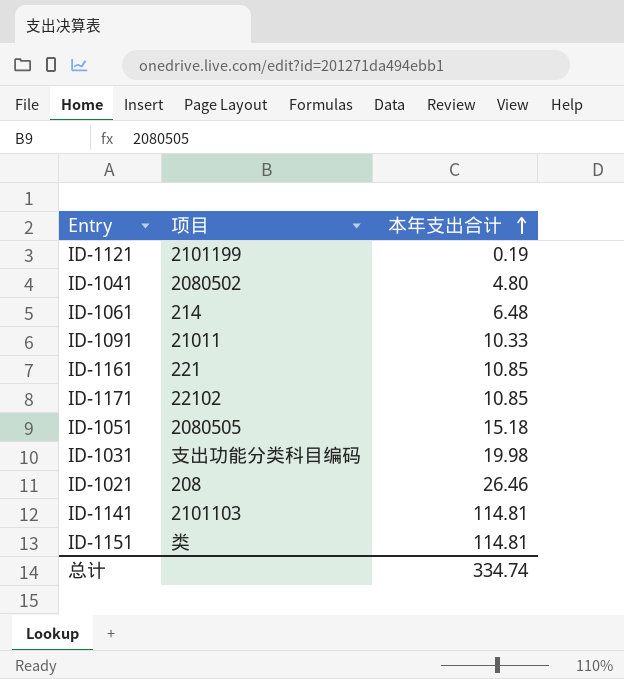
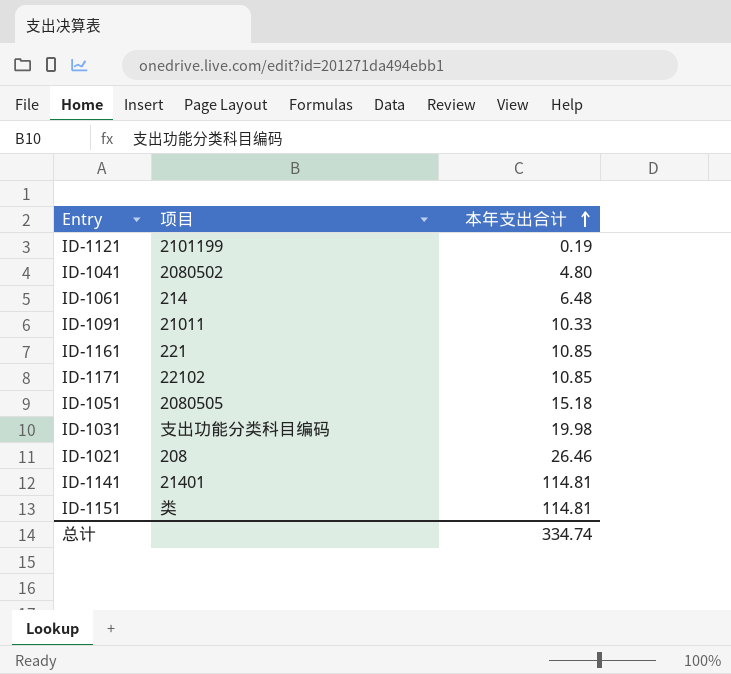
ID-1141 | 项目: 2101103 -> 21401

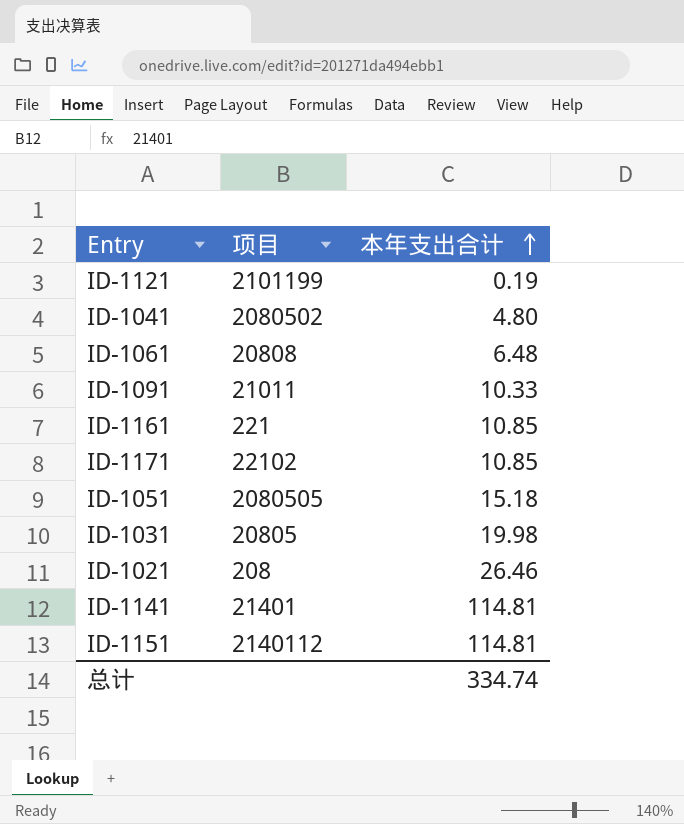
ID-1061 | 项目: 214 -> 20808
ID-1031 | 项目: 支出功能分类科目编码 -> 20805
ID-1151 | 项目: 类 -> 2140112

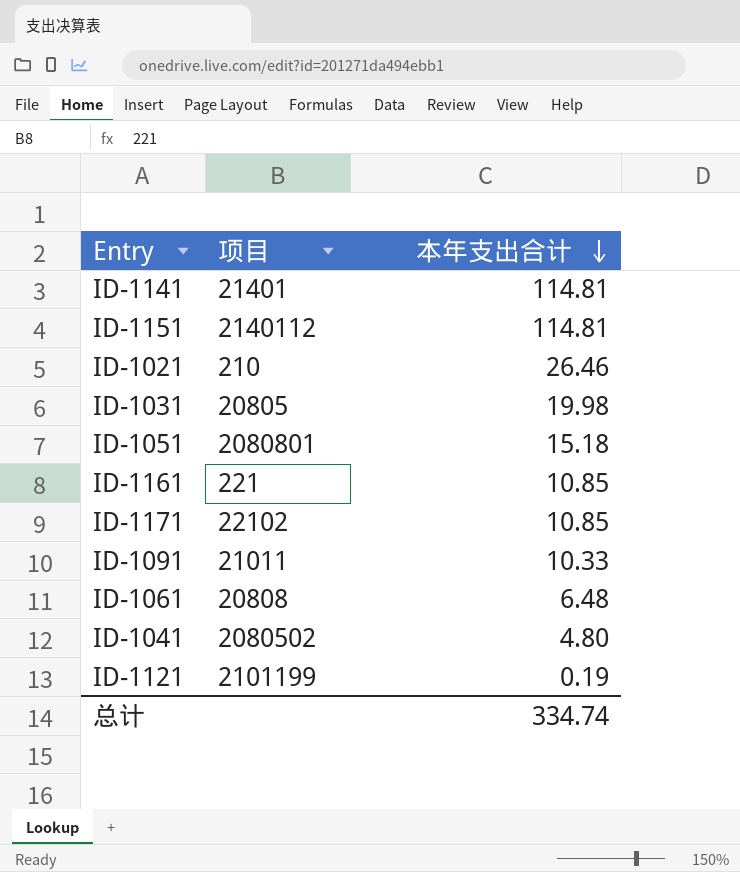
row order: 本年支出合计 ascending -> 本年支出合计 descending
ID-1021 | 项目: 208 -> 210
ID-1051 | 项目: 2080505 -> 2080801

